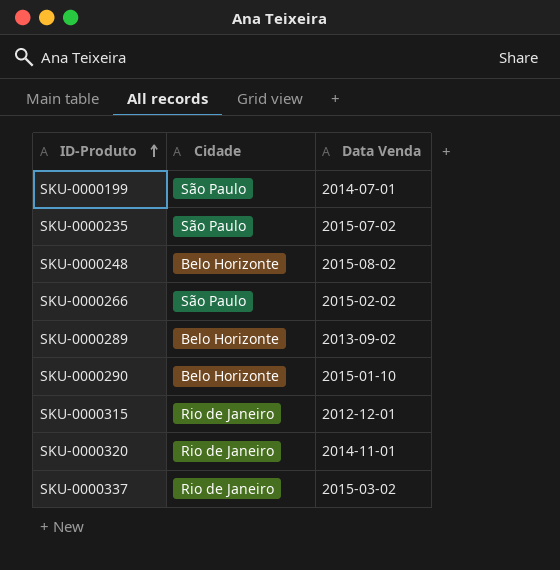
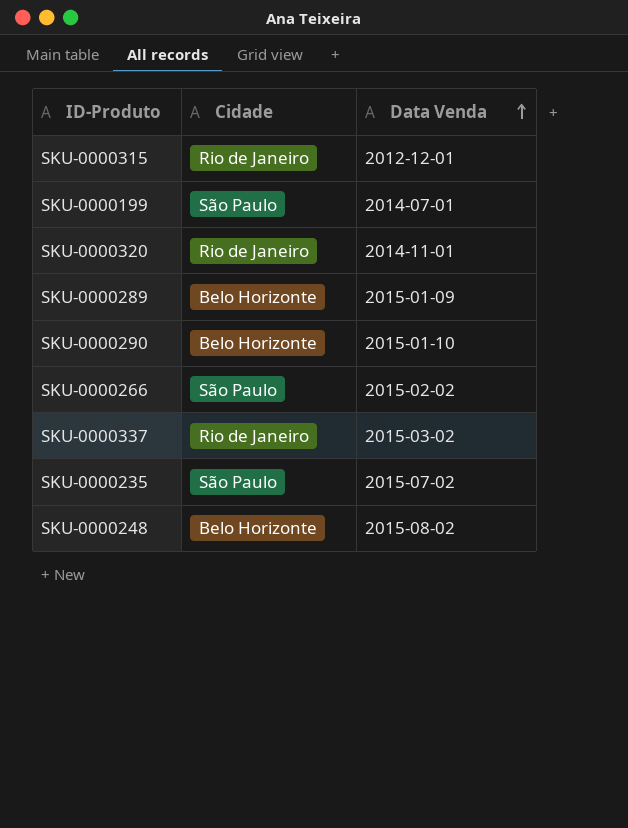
row order: ID-Produto ascending -> Data Venda ascending
SKU-0000289 | Data Venda: 2013-09-02 -> 2015-01-09

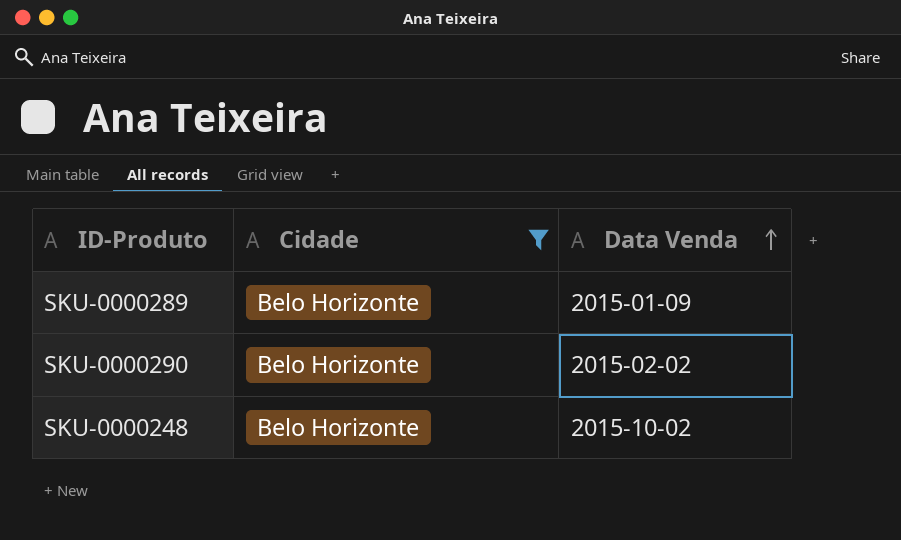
filter: none -> Cidade = Belo Horizonte
SKU-0000290 | Data Venda: 2015-01-10 -> 2015-02-02
SKU-0000248 | Data Venda: 2015-08-02 -> 2015-10-02

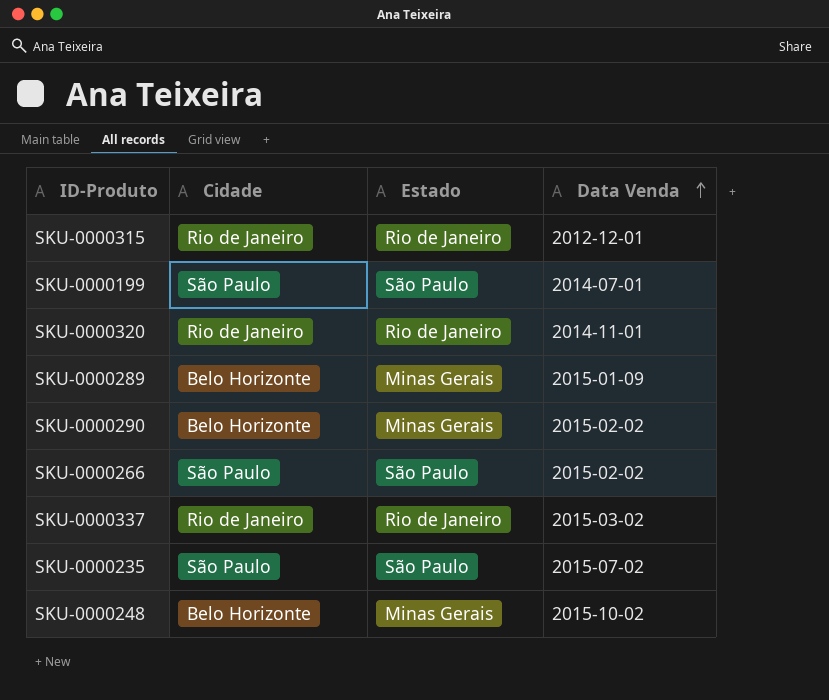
filter: Cidade = Belo Horizonte -> none
column Estado | position: none -> 3

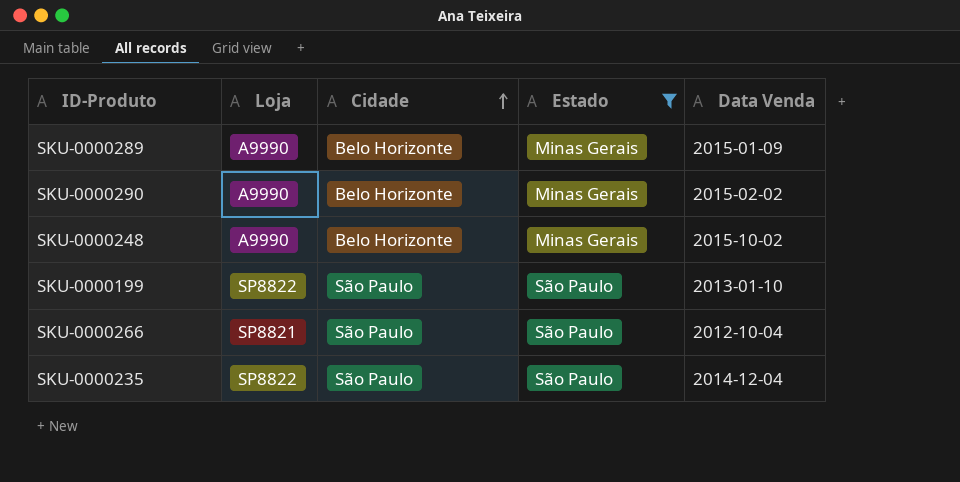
filter: none -> Estado != Rio de Janeiro
row order: Data Venda ascending -> Cidade ascending
column Loja | position: none -> 2
SKU-0000199 | Data Venda: 2014-07-01 -> 2013-01-10
SKU-0000266 | Data Venda: 2015-02-02 -> 2012-10-04
SKU-0000235 | Data Venda: 2015-07-02 -> 2014-12-04

